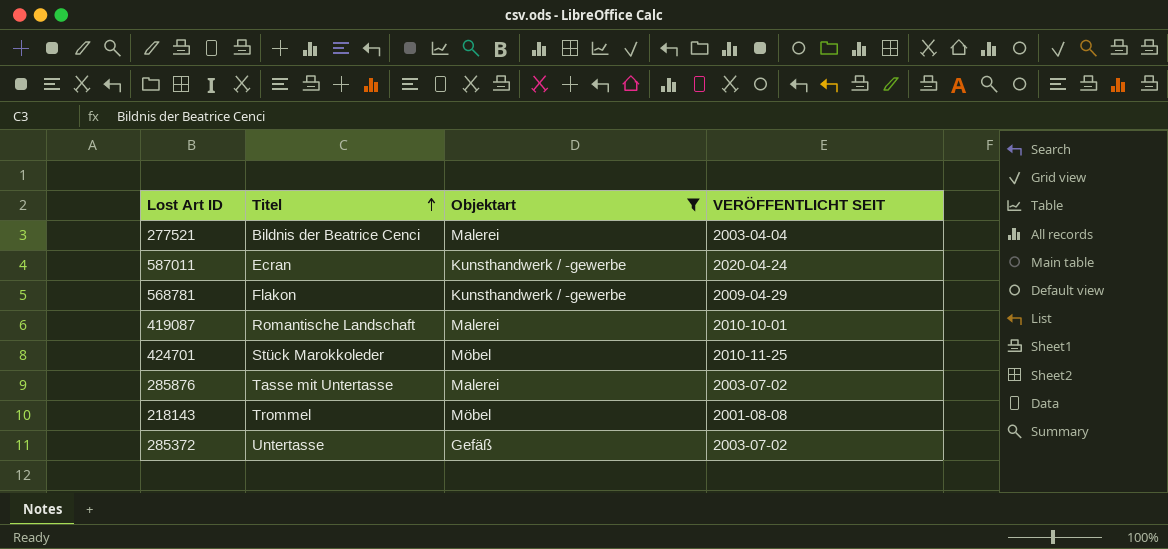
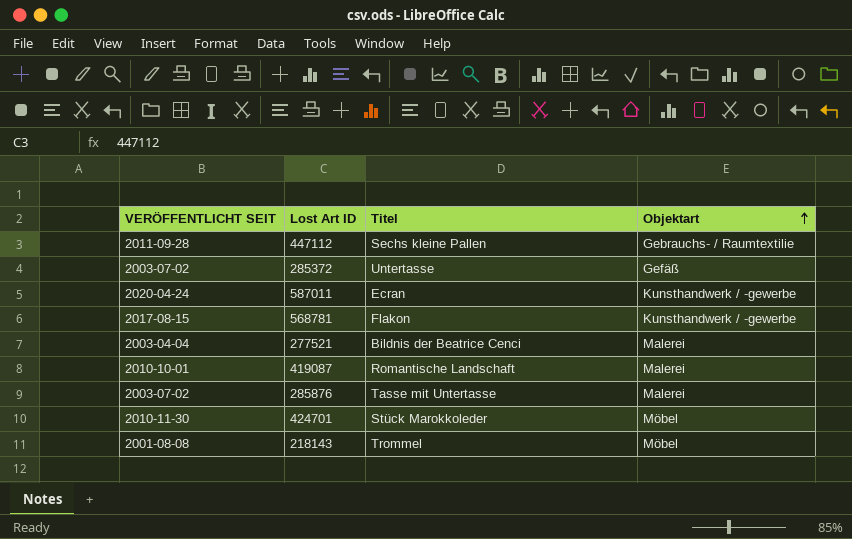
filter: Objektart != Gebrauchs- / Raumtextilie -> none
row order: Titel ascending -> Objektart ascending
column VERÖFFENTLICHT SEIT | position: 4 -> 1
568781 | VERÖFFENTLICHT SEIT: 2009-04-29 -> 2017-08-15
424701 | VERÖFFENTLICHT SEIT: 2010-11-25 -> 2010-11-30

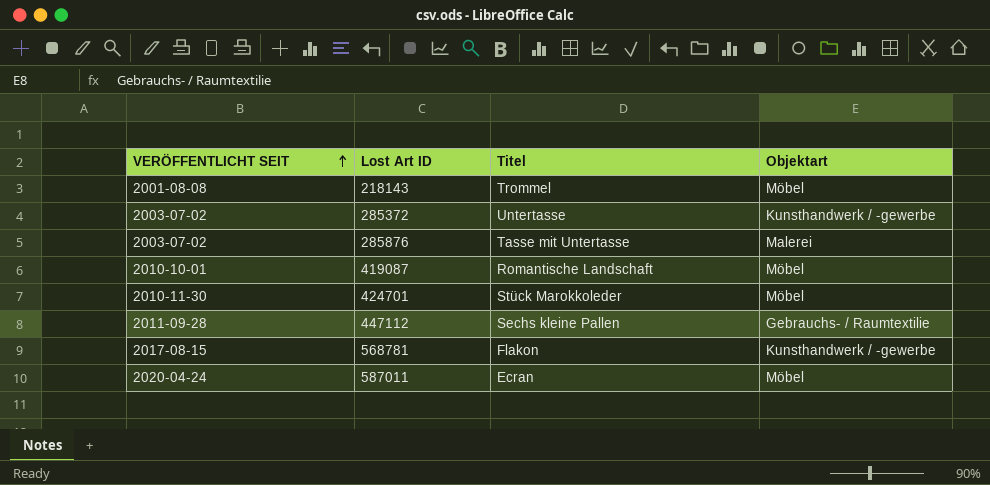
row order: Objektart ascending -> VERÖFFENTLICHT SEIT ascending
row 277521: 2003-04-04 | Bildnis der Beatrice Cenci | Malerei -> none
285372 | Objektart: Gefäß -> Kunsthandwerk / -gewerbe
419087 | Objektart: Malerei -> Möbel
587011 | Objektart: Kunsthandwerk / -gewerbe -> Möbel

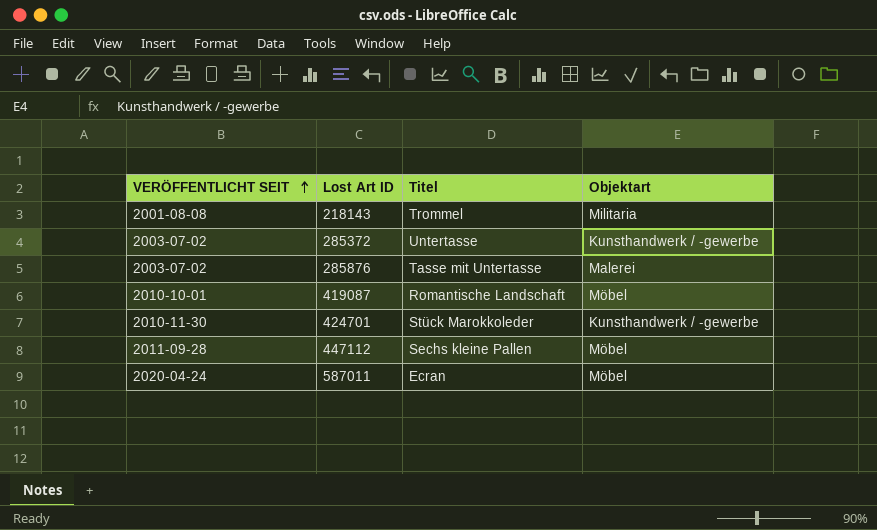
row 568781: 2017-08-15 | Flakon | Kunsthandwerk / -gewerbe -> none
218143 | Objektart: Möbel -> Militaria
424701 | Objektart: Möbel -> Kunsthandwerk / -gewerbe
447112 | Objektart: Gebrauchs- / Raumtextilie -> Möbel

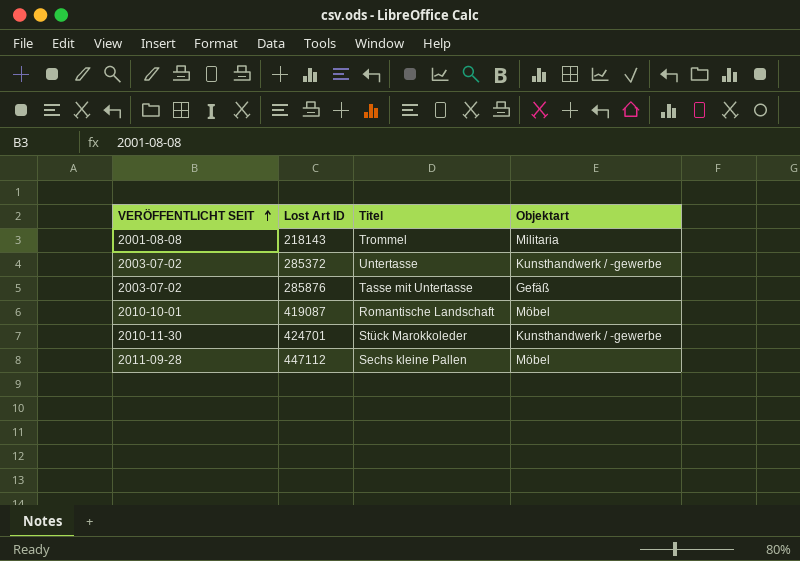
row 587011: 2020-04-24 | Ecran | Möbel -> none
285876 | Objektart: Malerei -> Gefäß

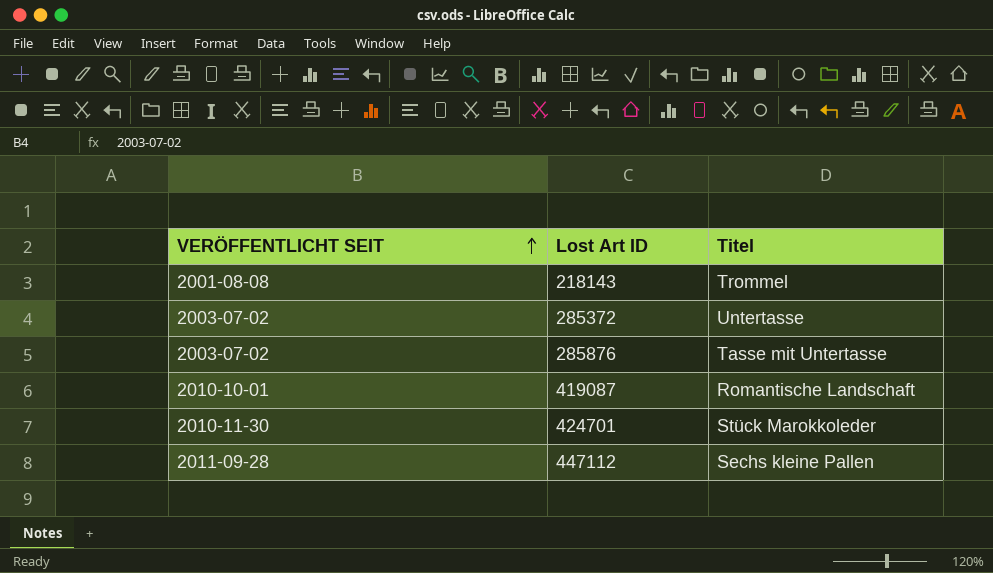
column Objektart | position: 4 -> none

